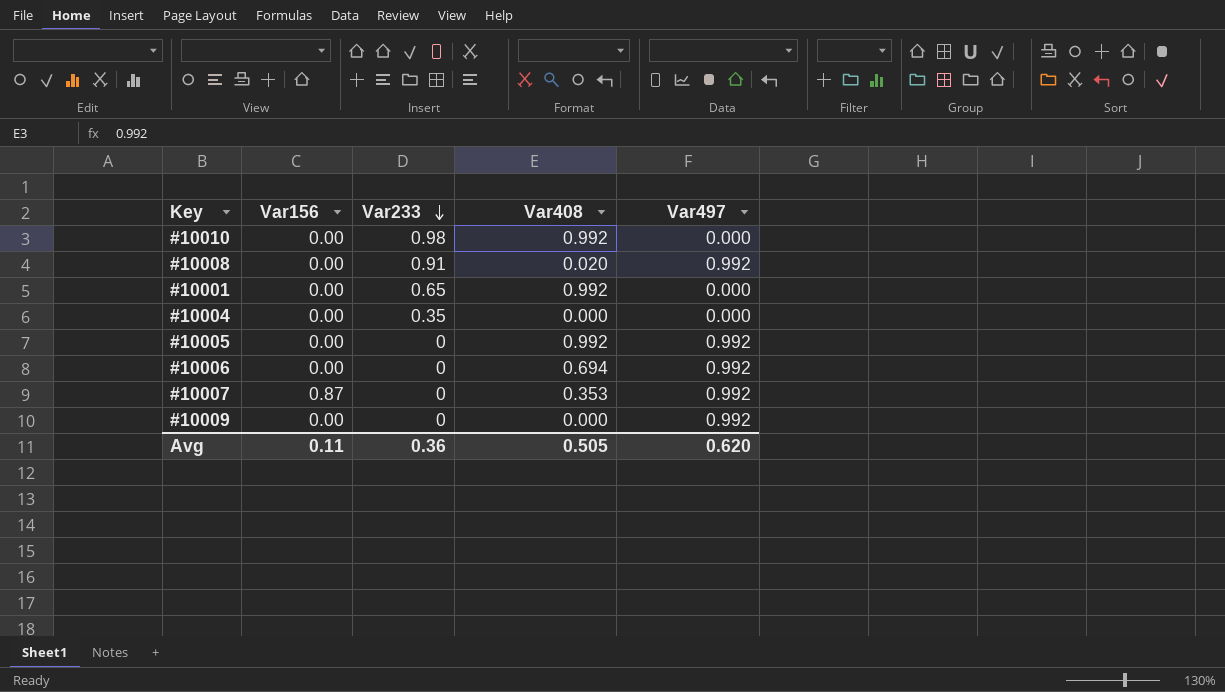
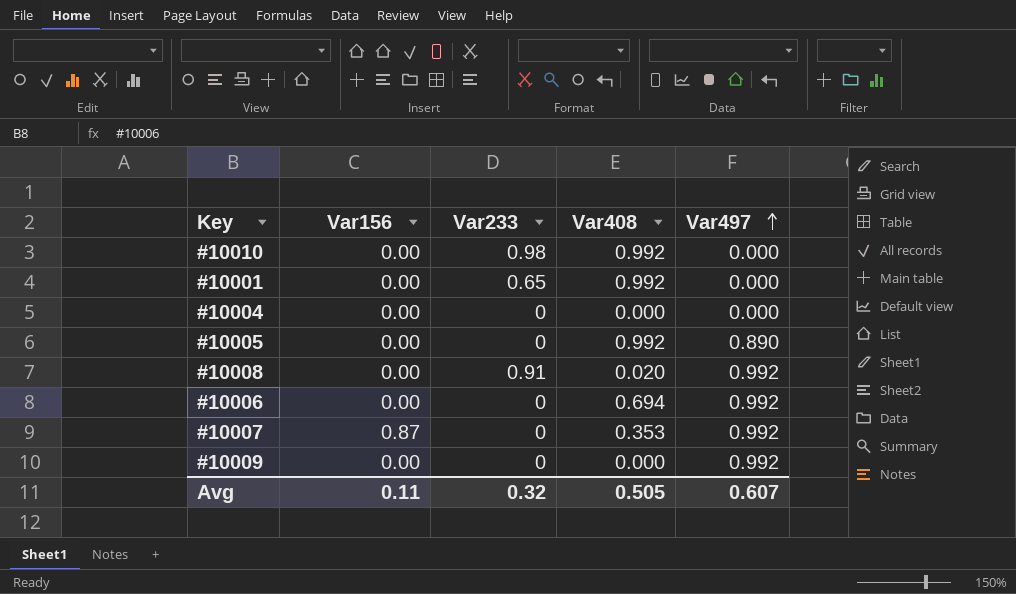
row order: Var233 descending -> Var497 ascending
#10004 | Var233: 0.35 -> 0
#10005 | Var497: 0.992 -> 0.890
Avg | Var233: 0.36 -> 0.32
Avg | Var497: 0.620 -> 0.607

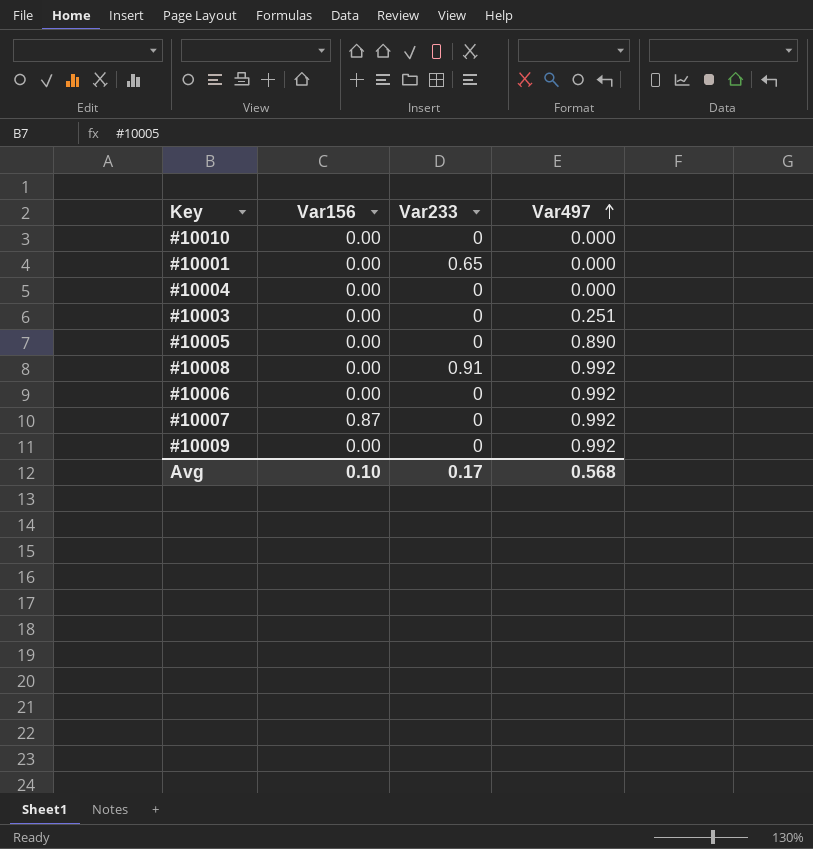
column Var408 | position: 4 -> none
#10010 | Var233: 0.98 -> 0
row #10003: none -> 0.00 | 0 | 0.251
Avg | Var156: 0.11 -> 0.10
Avg | Var233: 0.32 -> 0.17
Avg | Var497: 0.607 -> 0.568

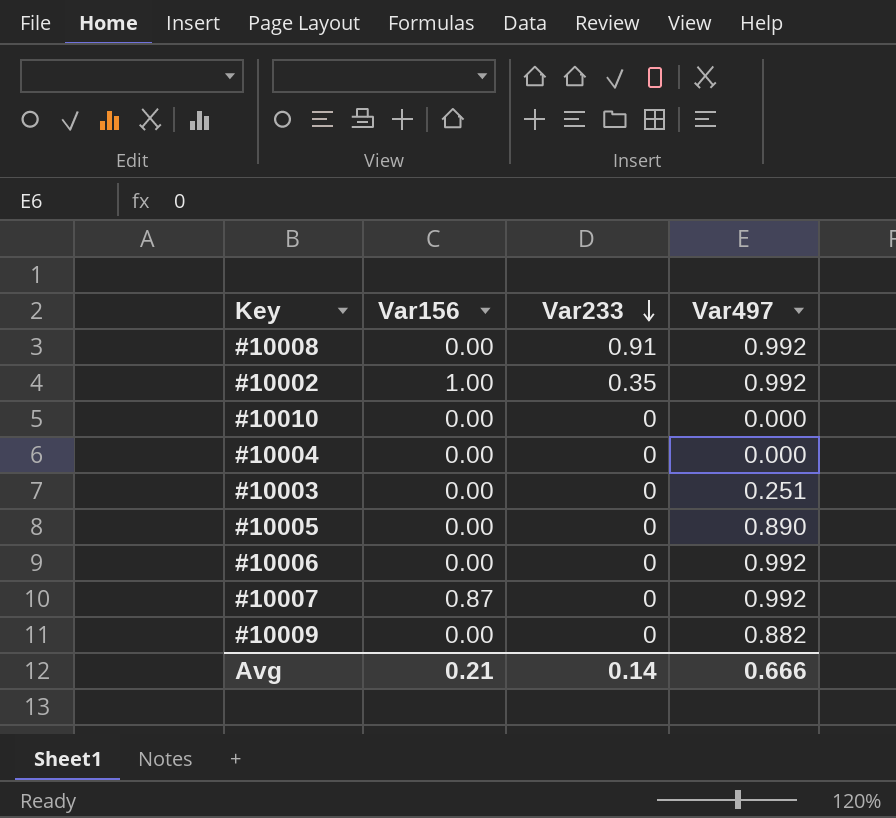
row order: Var497 ascending -> Var233 descending
row #10001: 0.00 | 0.65 | 0.000 -> none
row #10002: none -> 1.00 | 0.35 | 0.992
#10009 | Var497: 0.992 -> 0.882
Avg | Var156: 0.10 -> 0.21
Avg | Var233: 0.17 -> 0.14
Avg | Var497: 0.568 -> 0.666

